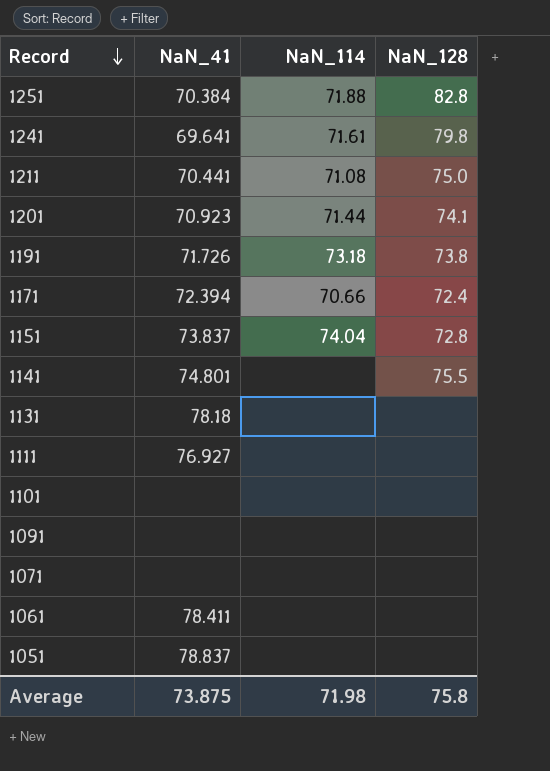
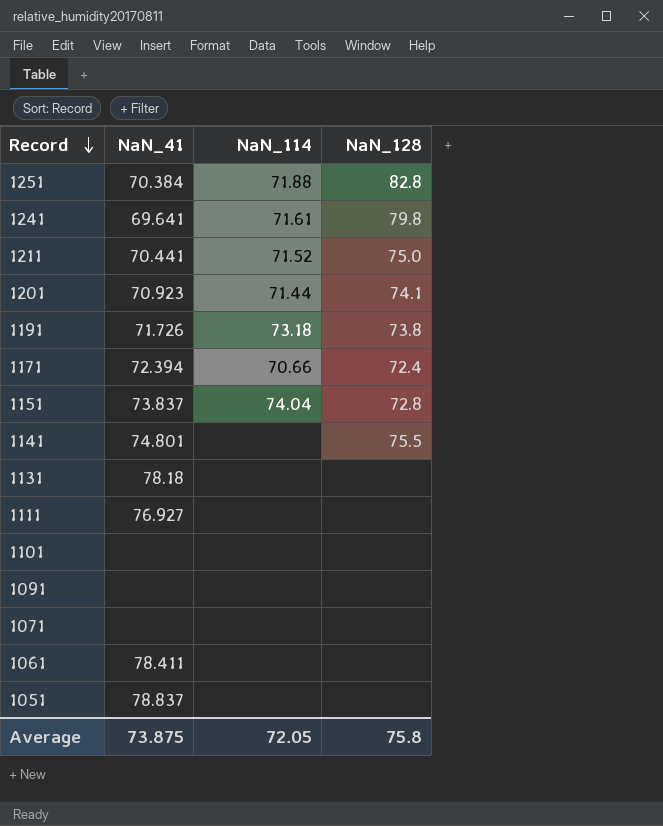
1211 | NaN_114: 71.08 -> 71.52
Average | NaN_114: 71.98 -> 72.05

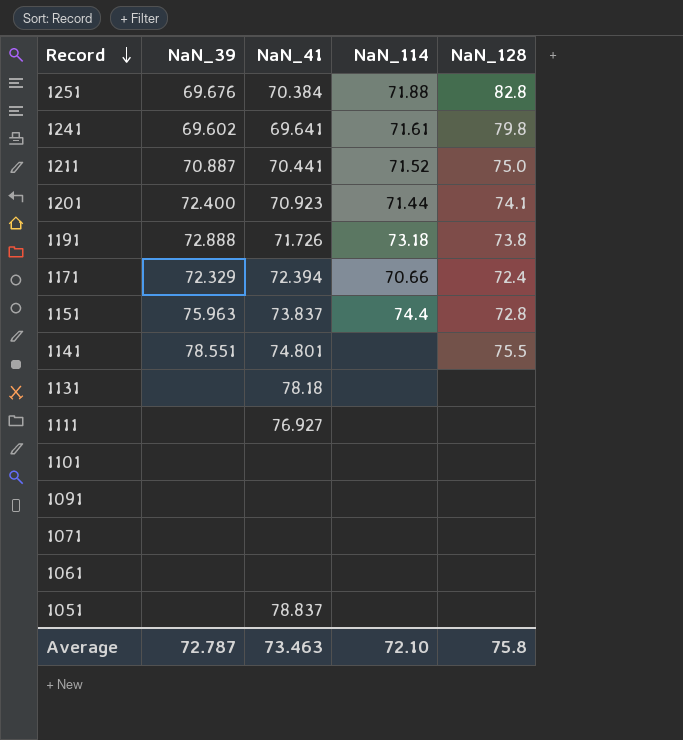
column NaN_39 | position: none -> 2
1151 | NaN_114: 74.04 -> 74.4
1061 | NaN_41: 78.411 -> none
Average | NaN_41: 73.875 -> 73.463
Average | NaN_114: 72.05 -> 72.10

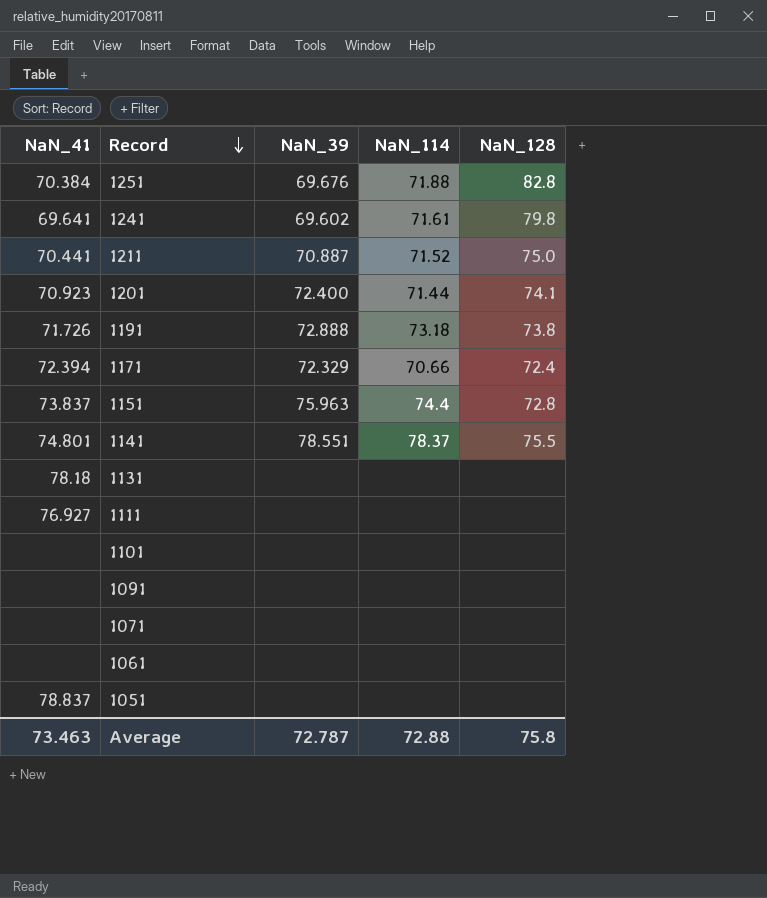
column NaN_41 | position: 3 -> 1
1141 | NaN_114: none -> 78.37
Average | NaN_114: 72.10 -> 72.88

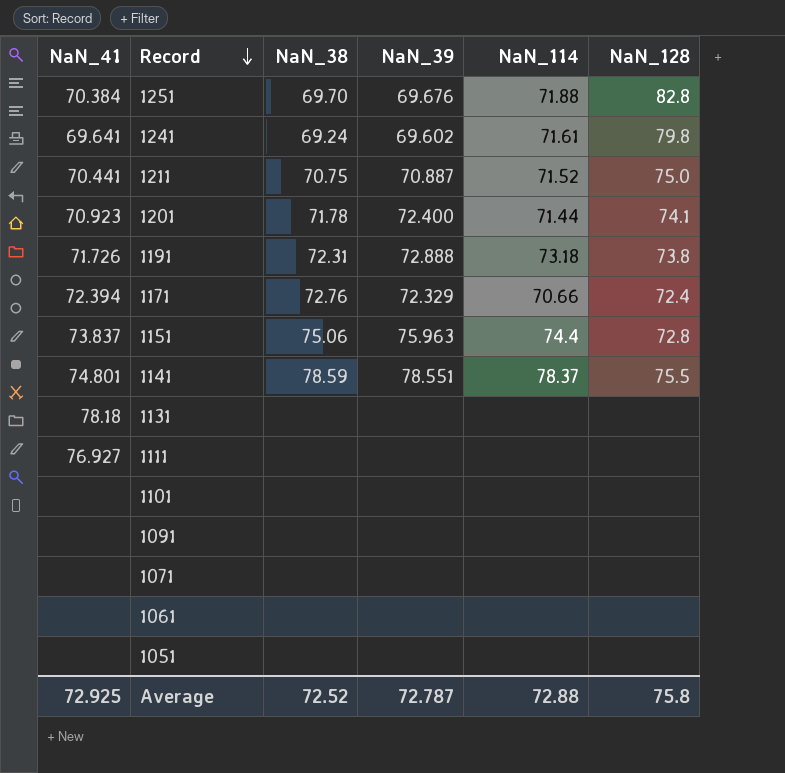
column NaN_38 | position: none -> 3
1051 | NaN_41: 78.837 -> none
Average | NaN_41: 73.463 -> 72.925

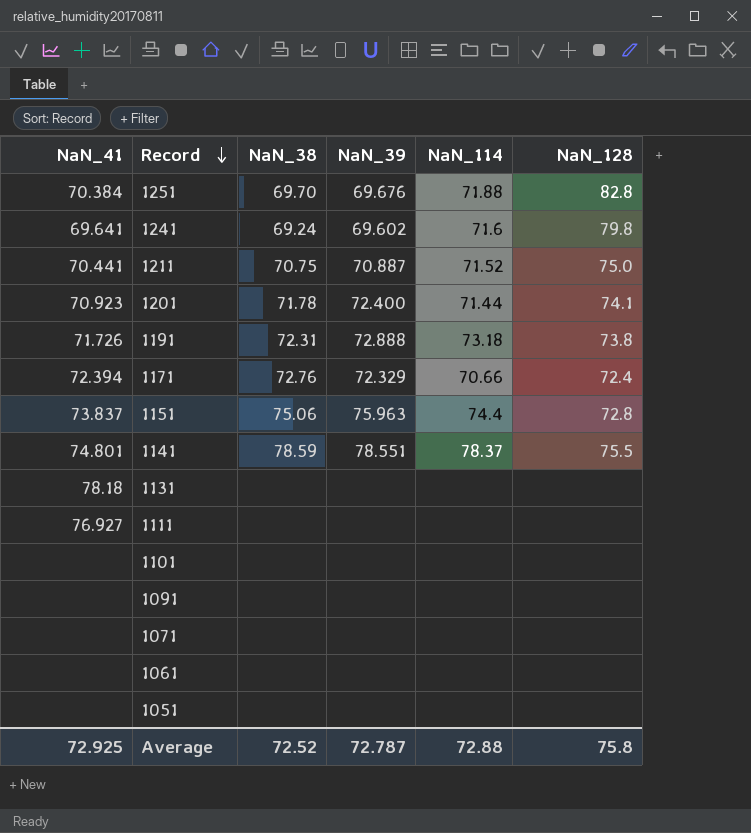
1241 | NaN_114: 71.61 -> 71.6

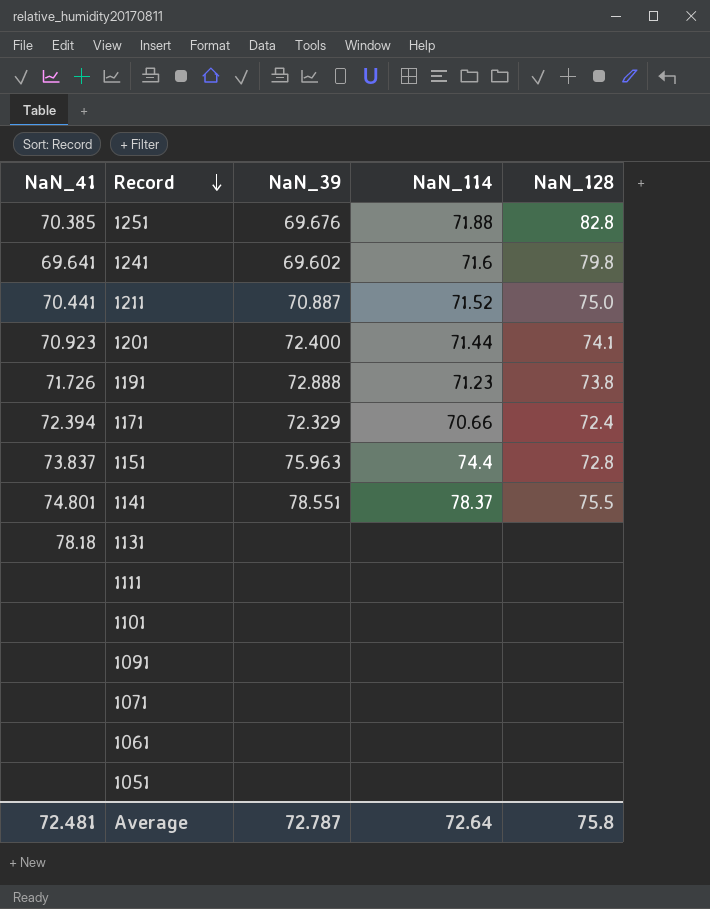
column NaN_38 | position: 3 -> none
1251 | NaN_41: 70.384 -> 70.385
1191 | NaN_114: 73.18 -> 71.23
1111 | NaN_41: 76.927 -> none
Average | NaN_41: 72.925 -> 72.481
Average | NaN_114: 72.88 -> 72.64

